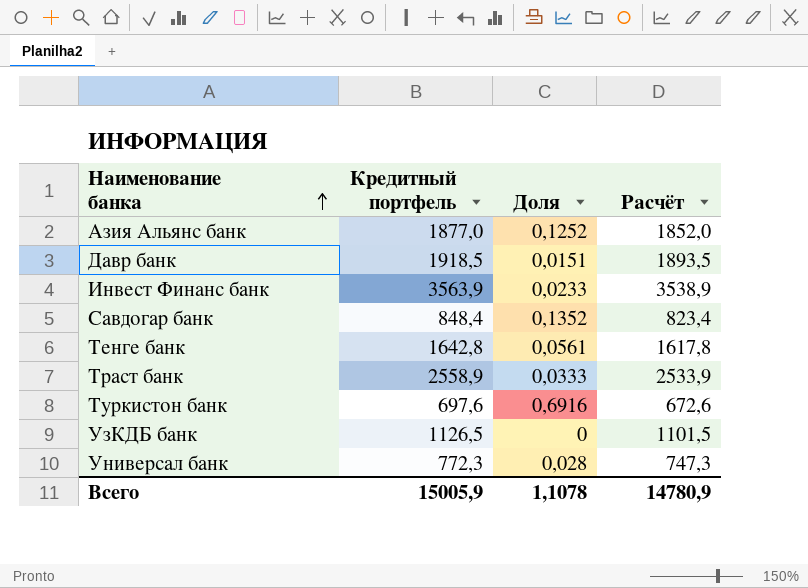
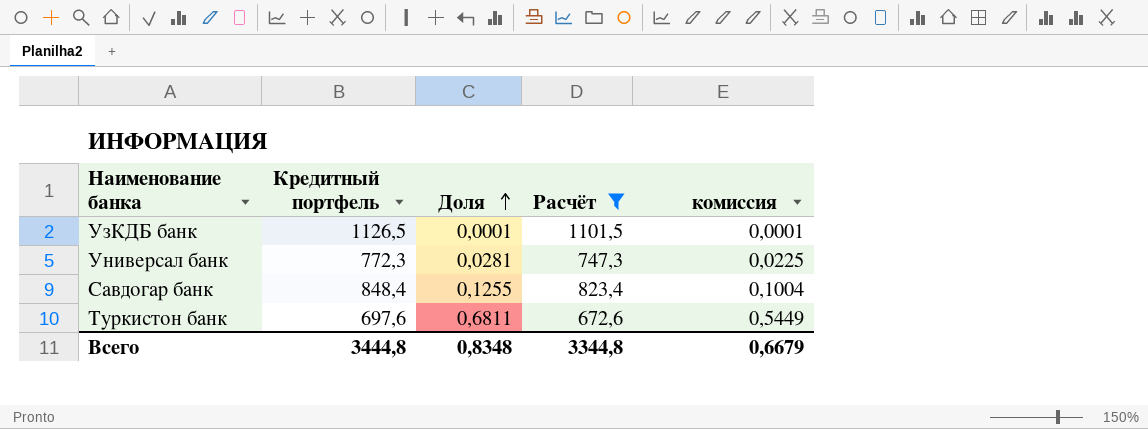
filter: none -> Расчёт <= 1101,5
row order: Наименование банка ascending -> Доля ascending
column комиссия | formula: none -> [Доля] * 0,8
УзКДБ банк | Доля: 0 -> 0,0001
Универсал банк | Доля: 0,028 -> 0,0281
Савдогар банк | Доля: 0,1352 -> 0,1255
Туркистон банк | Доля: 0,6916 -> 0,6811
Всего | Кредитный портфель: 15005,9 -> 3444,8
Всего | Доля: 1,1078 -> 0,8348
Всего | Расчёт: 14780,9 -> 3344,8

